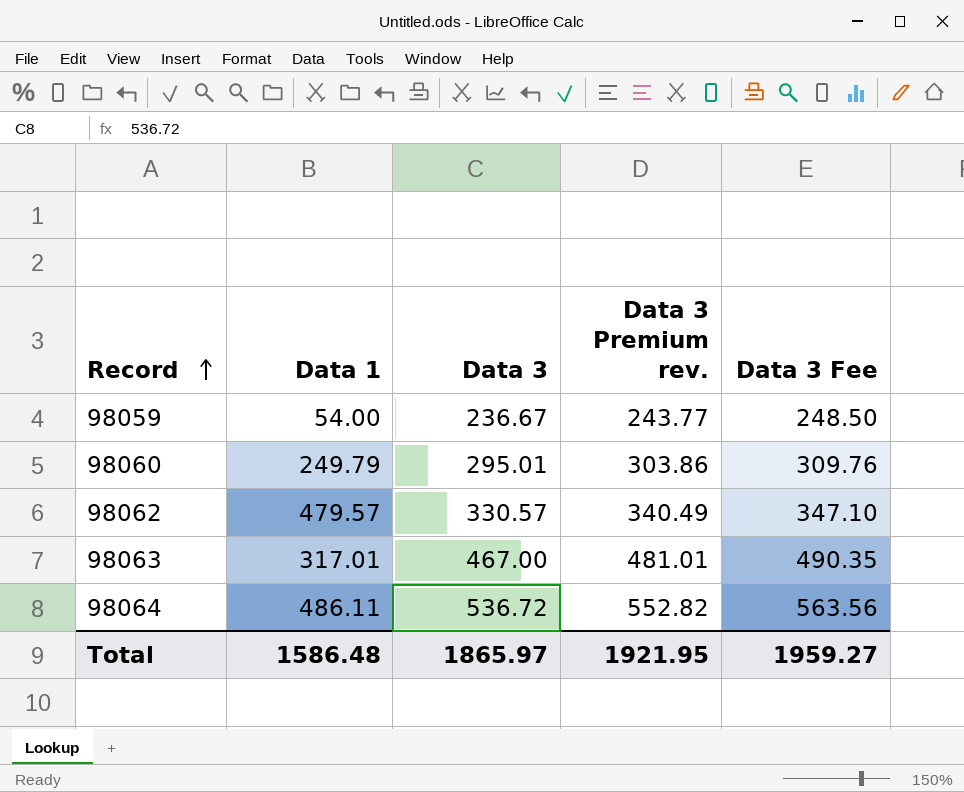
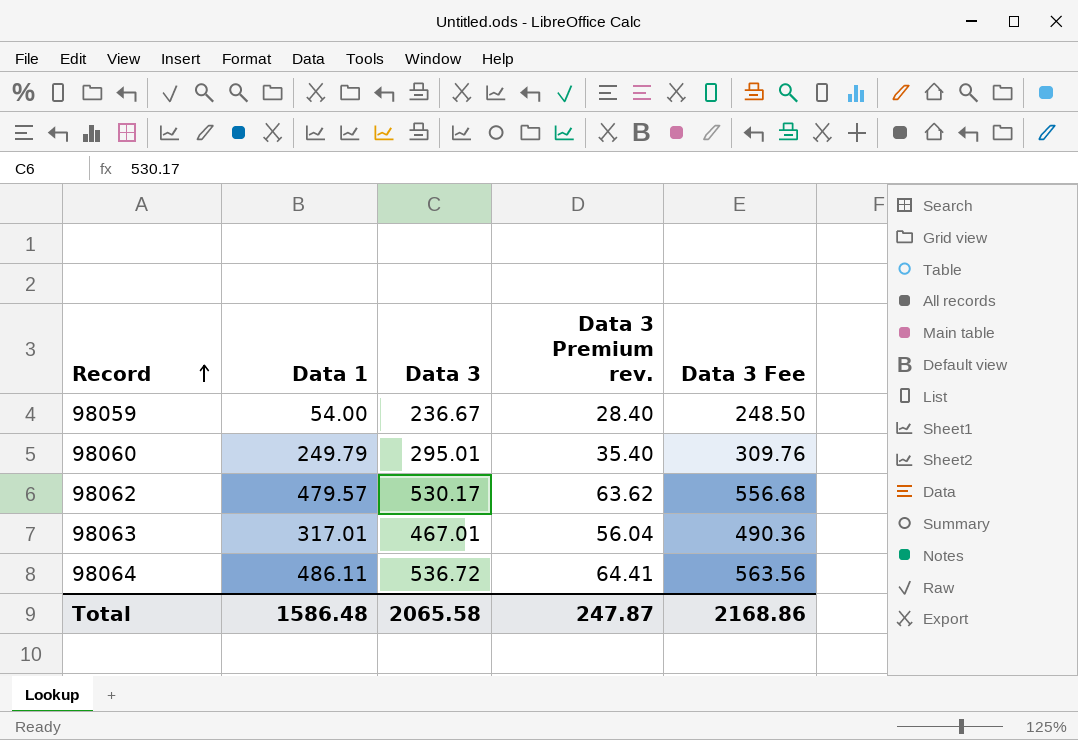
column Data 3 Premium rev. | formula: [Data 3] * 1.03 -> [Data 3] * 0.12
98062 | Data 3: 330.57 -> 530.17
98062 | Data 3 Fee: 347.10 -> 556.68
98063 | Data 3: 467.00 -> 467.01
98063 | Data 3 Fee: 490.35 -> 490.36
Total | Data 3: 1865.97 -> 2065.58
Total | Data 3 Premium rev.: 1921.95 -> 247.87
Total | Data 3 Fee: 1959.27 -> 2168.86

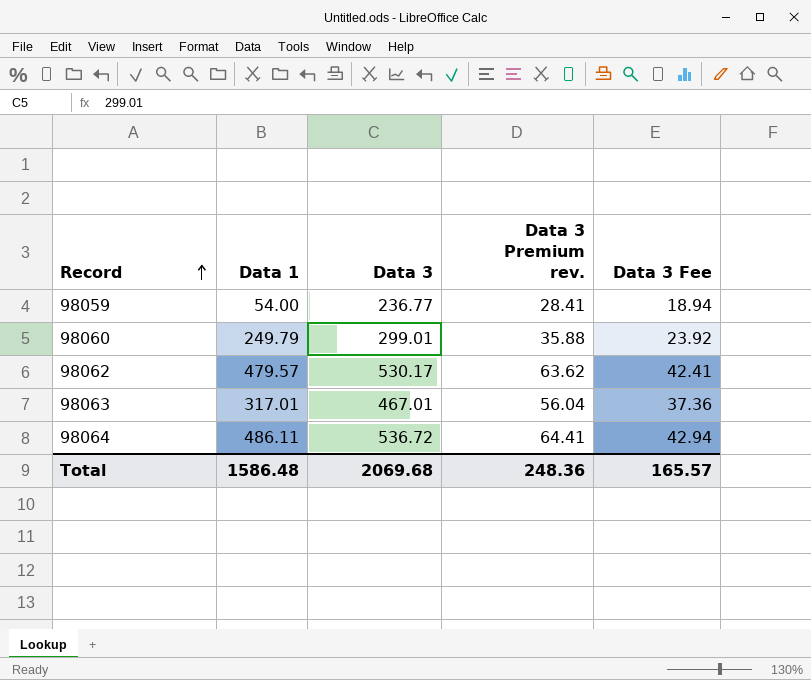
column Data 3 Fee | formula: [Data 3] * 1.05 -> [Data 3] * 0.08
98059 | Data 3: 236.67 -> 236.77
98059 | Data 3 Premium rev.: 28.40 -> 28.41
98060 | Data 3: 295.01 -> 299.01
98060 | Data 3 Premium rev.: 35.40 -> 35.88
Total | Data 3: 2065.58 -> 2069.68
Total | Data 3 Premium rev.: 247.87 -> 248.36
Total | Data 3 Fee: 2168.86 -> 165.57

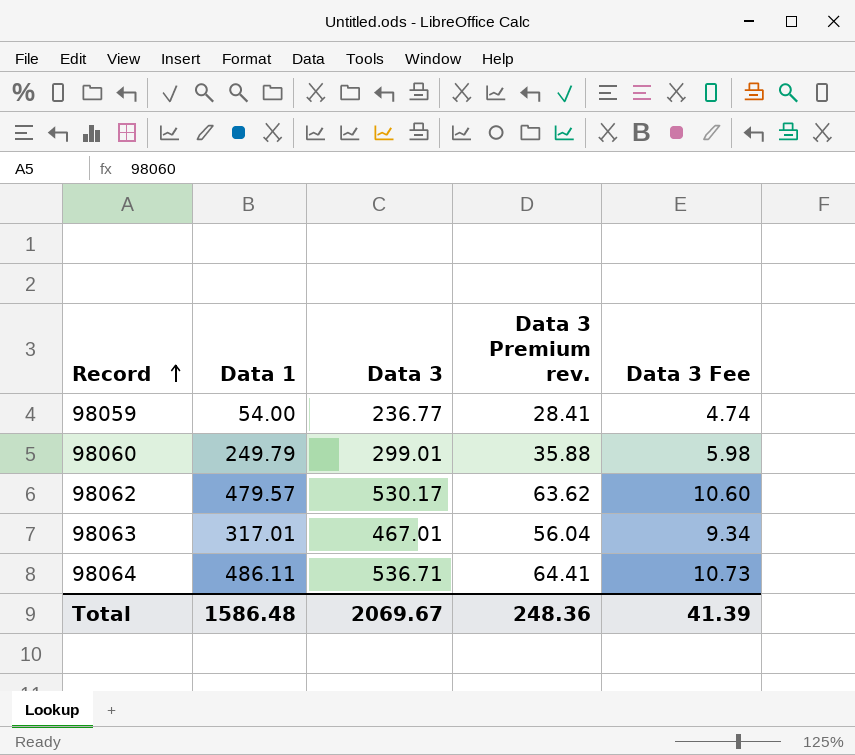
column Data 3 Fee | formula: [Data 3] * 0.08 -> [Data 3] * 0.02
98064 | Data 3: 536.72 -> 536.71
Total | Data 3: 2069.68 -> 2069.67
Total | Data 3 Fee: 165.57 -> 41.39

